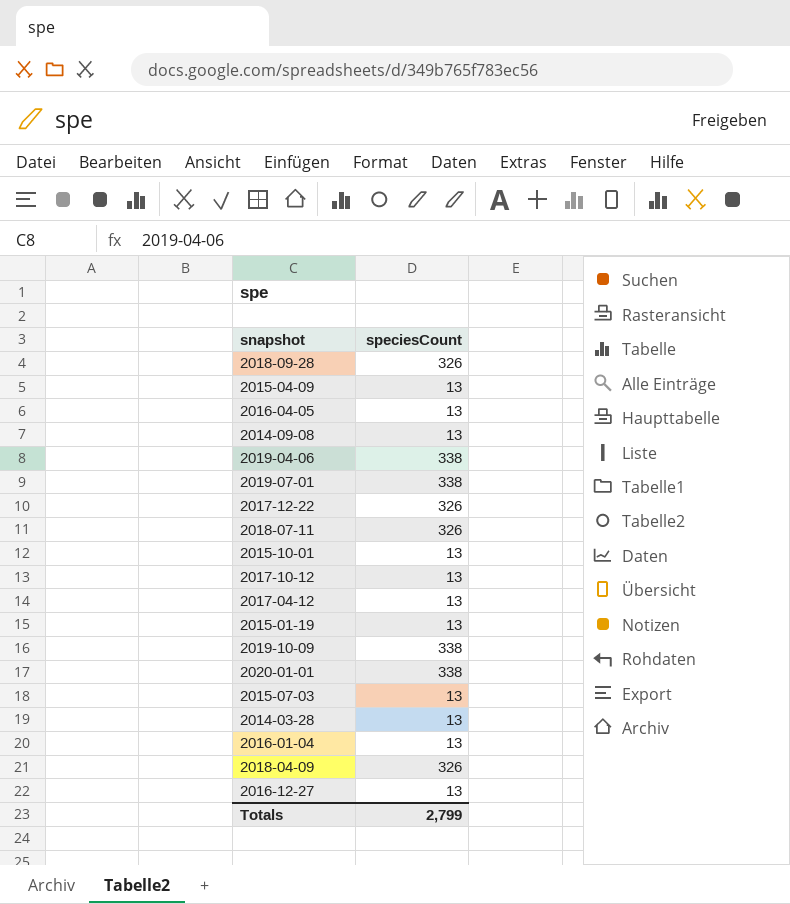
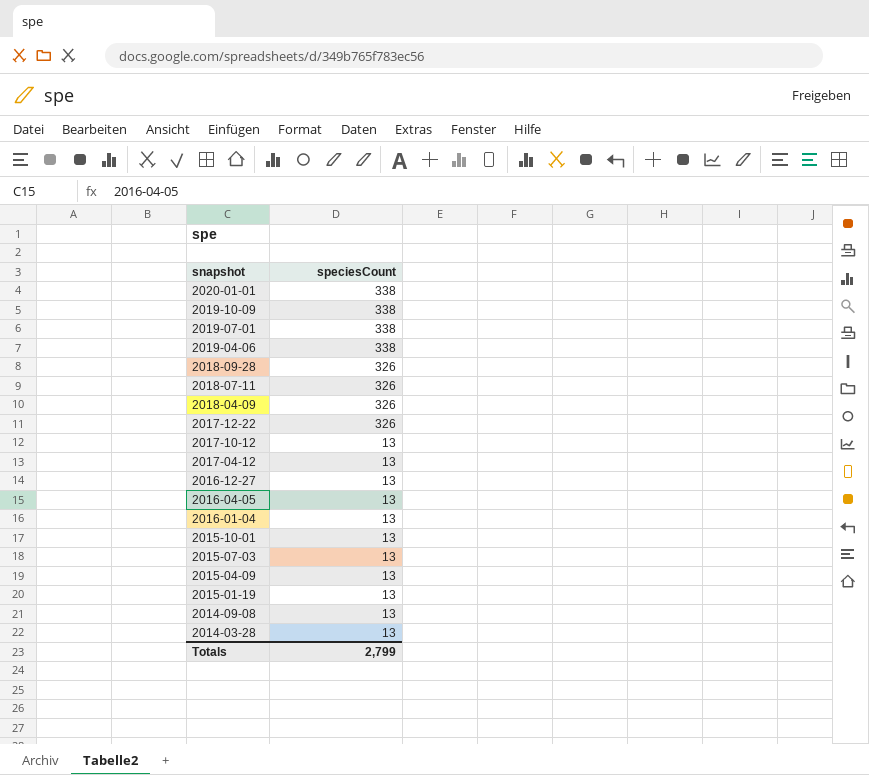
row order: none -> snapshot descending

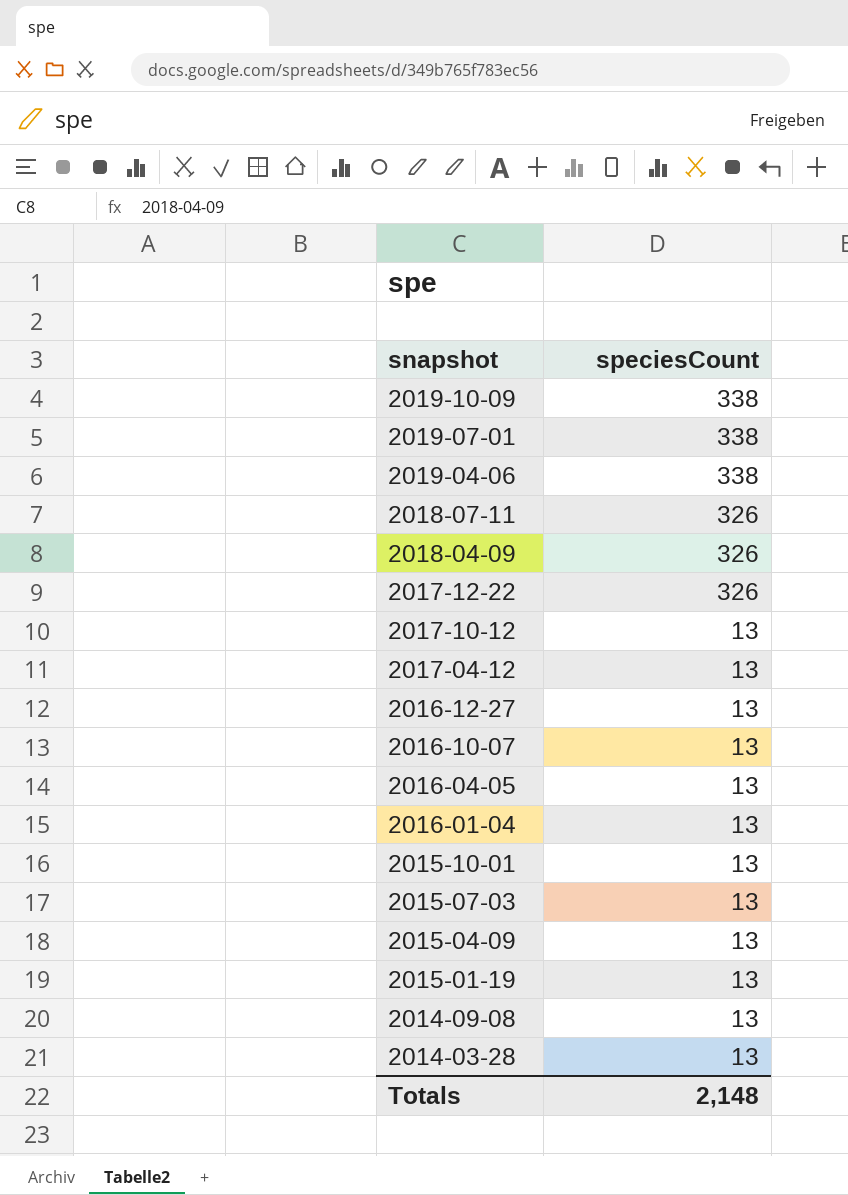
row 2020-01-01: 338 -> none
row 2018-09-28: 326 -> none
row 2016-10-07: none -> 13
Totals | speciesCount: 2,799 -> 2,148

